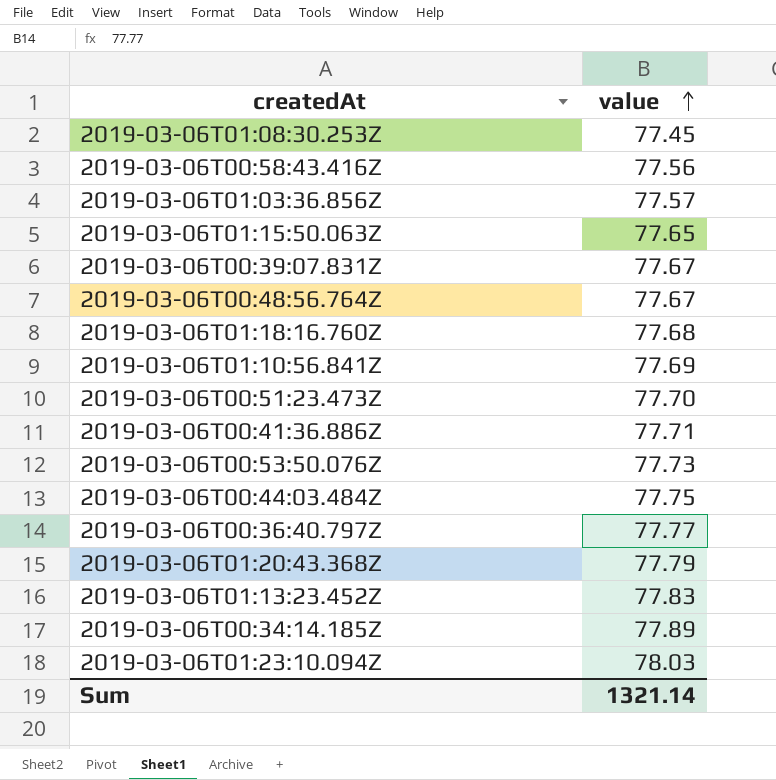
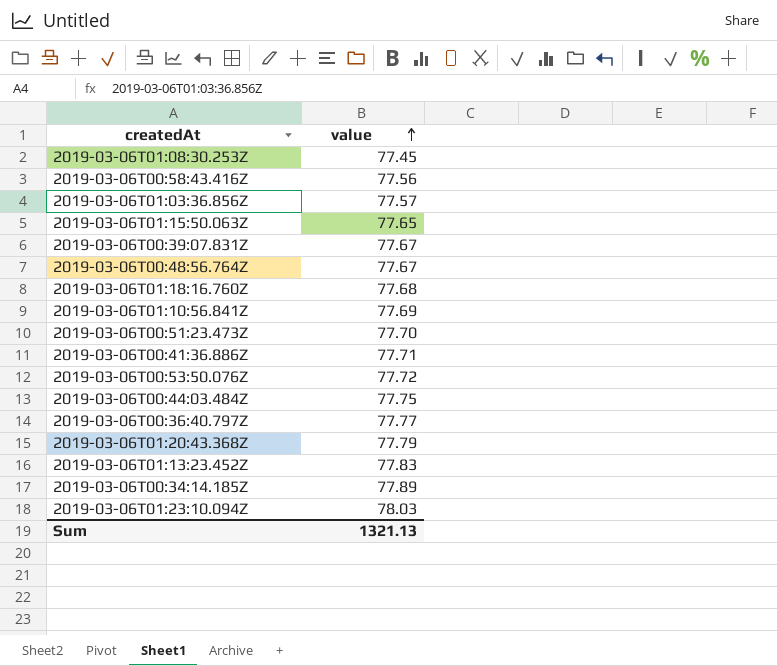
2019-03-06T00:53:50.076Z | value: 77.73 -> 77.72
Sum | value: 1321.14 -> 1321.13

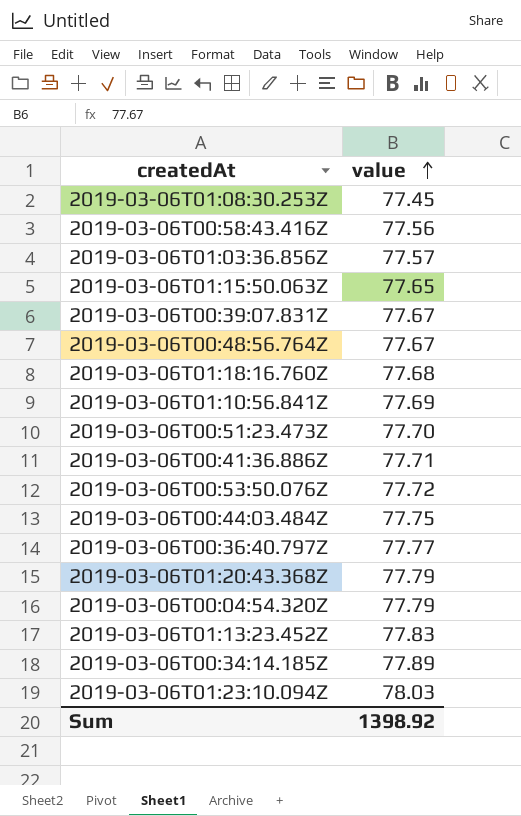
row 2019-03-06T00:04:54.320Z: none -> 77.79
Sum | value: 1321.13 -> 1398.92

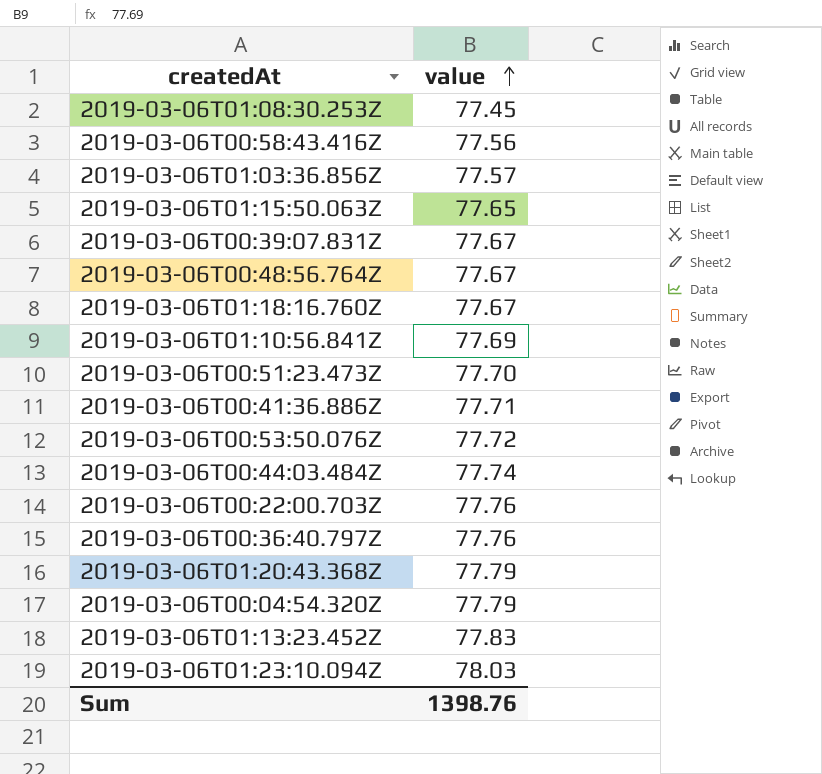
row 2019-03-06T00:34:14.185Z: 77.89 -> none
2019-03-06T01:18:16.760Z | value: 77.68 -> 77.67
2019-03-06T00:44:03.484Z | value: 77.75 -> 77.74
row 2019-03-06T00:22:00.703Z: none -> 77.76
2019-03-06T00:36:40.797Z | value: 77.77 -> 77.76
Sum | value: 1398.92 -> 1398.76

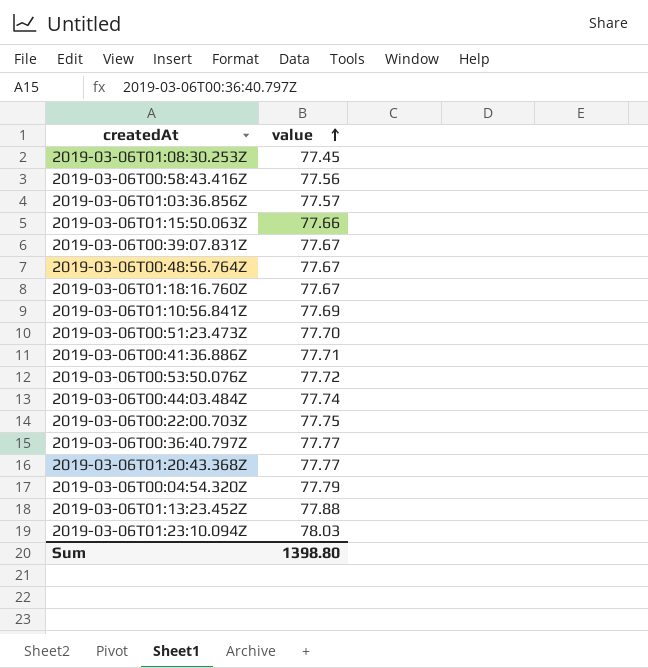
2019-03-06T01:15:50.063Z | value: 77.65 -> 77.66
2019-03-06T00:22:00.703Z | value: 77.76 -> 77.75
2019-03-06T00:36:40.797Z | value: 77.76 -> 77.77
2019-03-06T01:20:43.368Z | value: 77.79 -> 77.77
2019-03-06T01:13:23.452Z | value: 77.83 -> 77.88
Sum | value: 1398.76 -> 1398.80

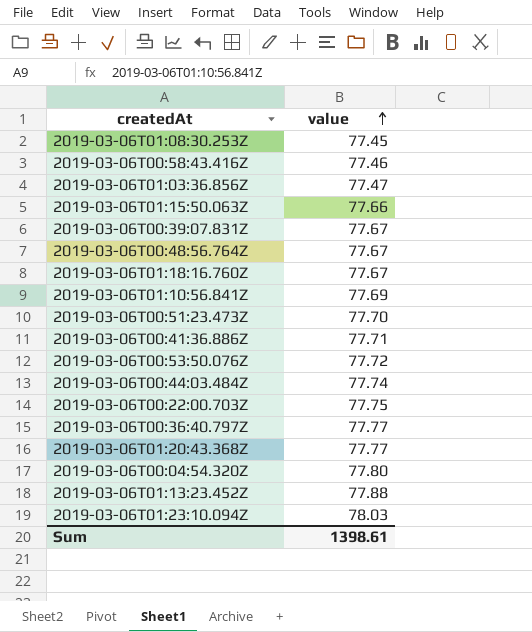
2019-03-06T00:58:43.416Z | value: 77.56 -> 77.46
2019-03-06T01:03:36.856Z | value: 77.57 -> 77.47
2019-03-06T00:04:54.320Z | value: 77.79 -> 77.80
Sum | value: 1398.80 -> 1398.61

